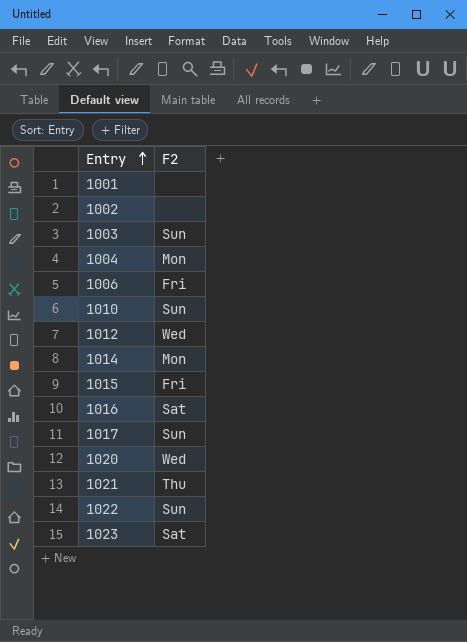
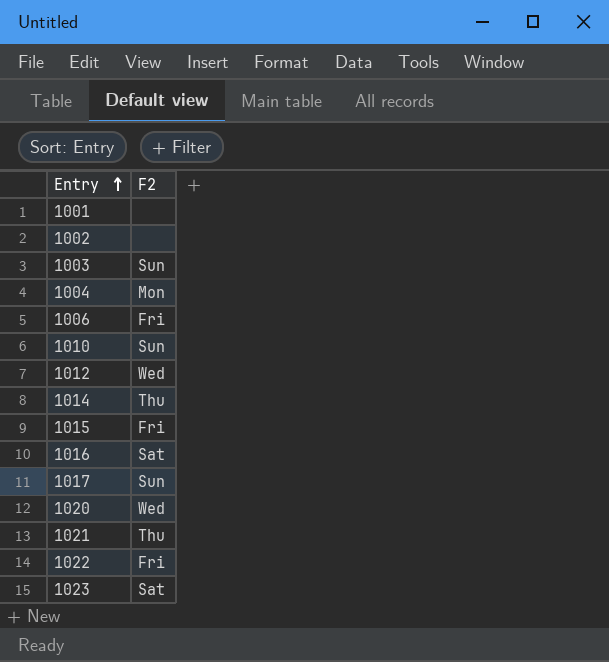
1014 | F2: Mon -> Thu
1022 | F2: Sun -> Fri

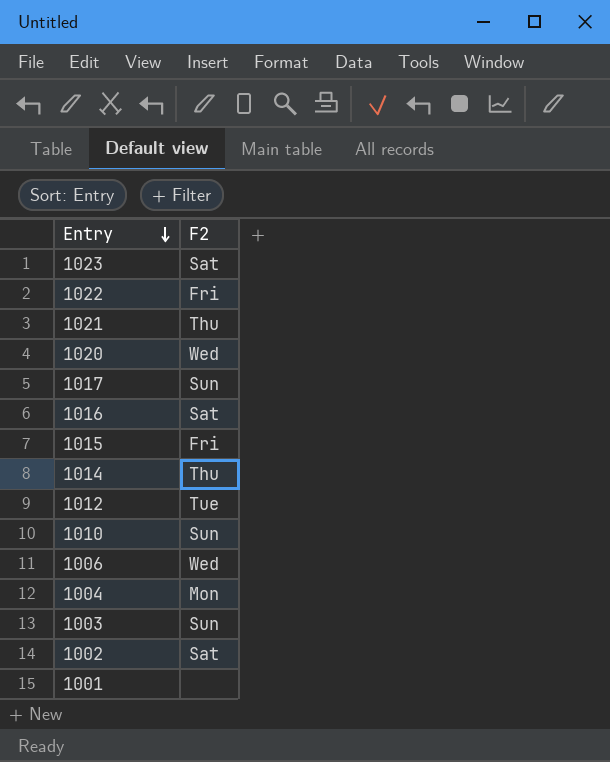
row order: Entry ascending -> Entry descending
1012 | F2: Wed -> Tue
1006 | F2: Fri -> Wed
1002 | F2: none -> Sat

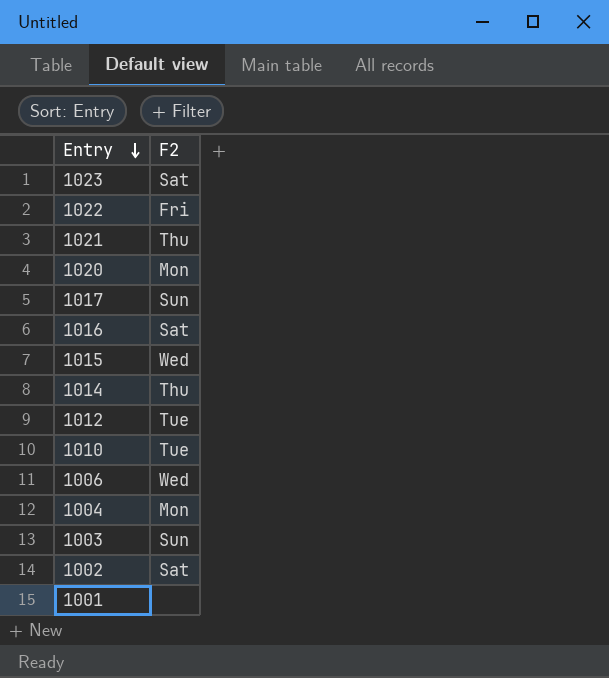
1020 | F2: Wed -> Mon
1015 | F2: Fri -> Wed
1010 | F2: Sun -> Tue

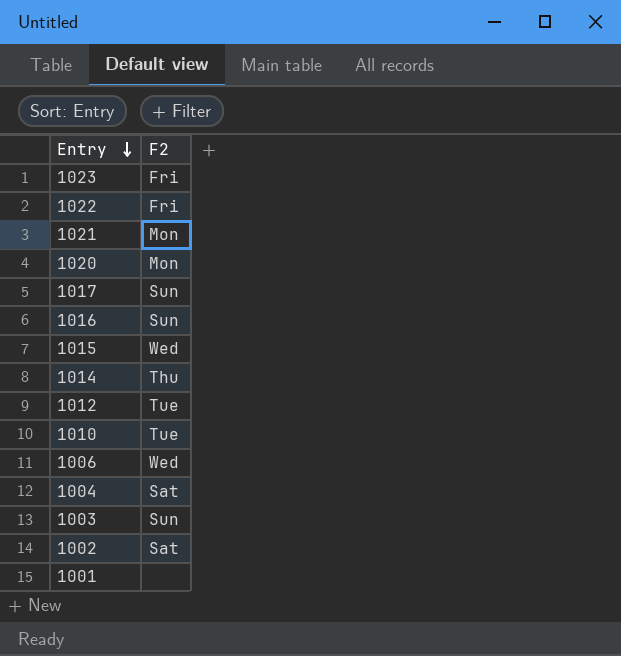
1023 | F2: Sat -> Fri
1021 | F2: Thu -> Mon
1016 | F2: Sat -> Sun
1004 | F2: Mon -> Sat

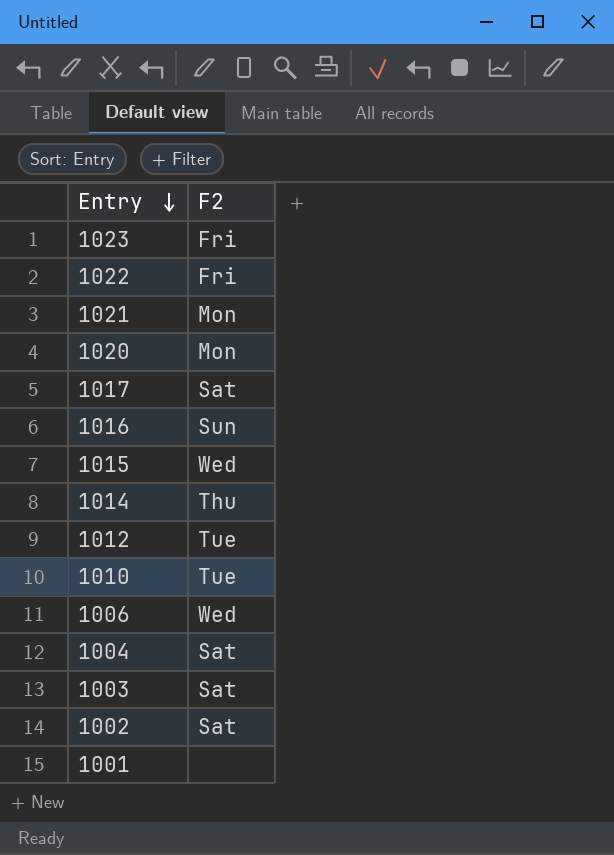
1017 | F2: Sun -> Sat
1003 | F2: Sun -> Sat

